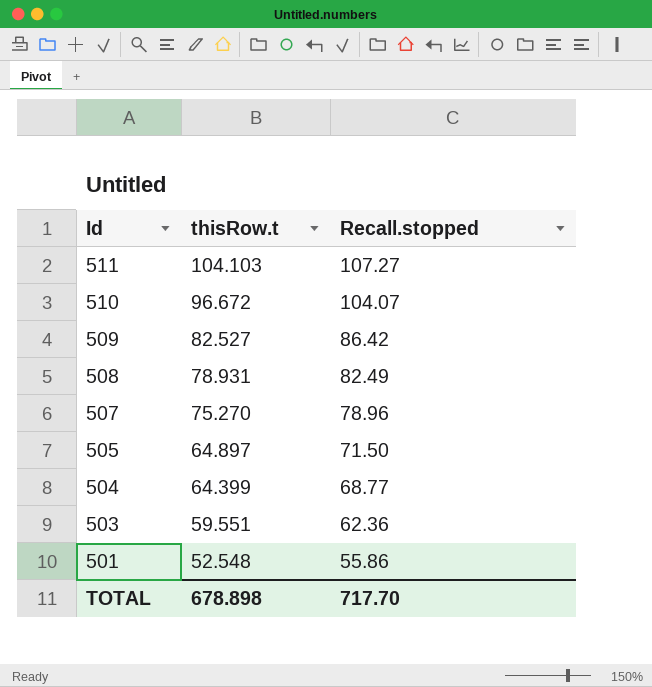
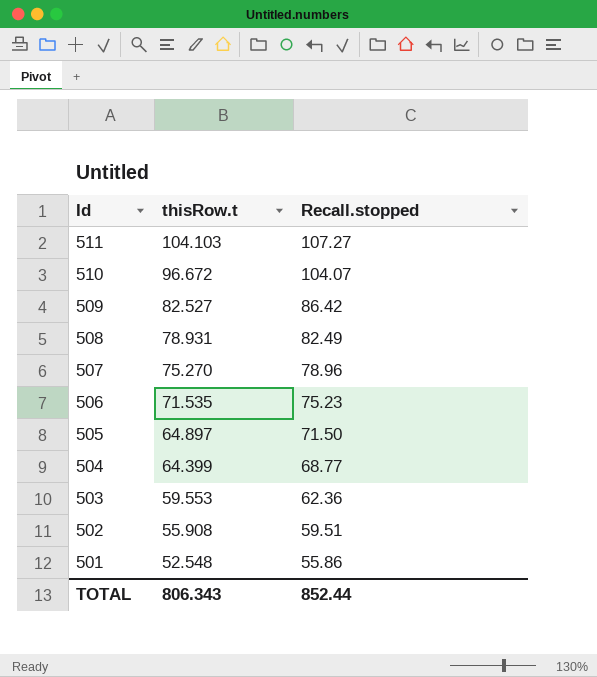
row 506: none -> 71.535 | 75.23
503 | thisRow.t: 59.551 -> 59.553
row 502: none -> 55.908 | 59.51
TOTAL | thisRow.t: 678.898 -> 806.343
TOTAL | Recall.stopped: 717.70 -> 852.44

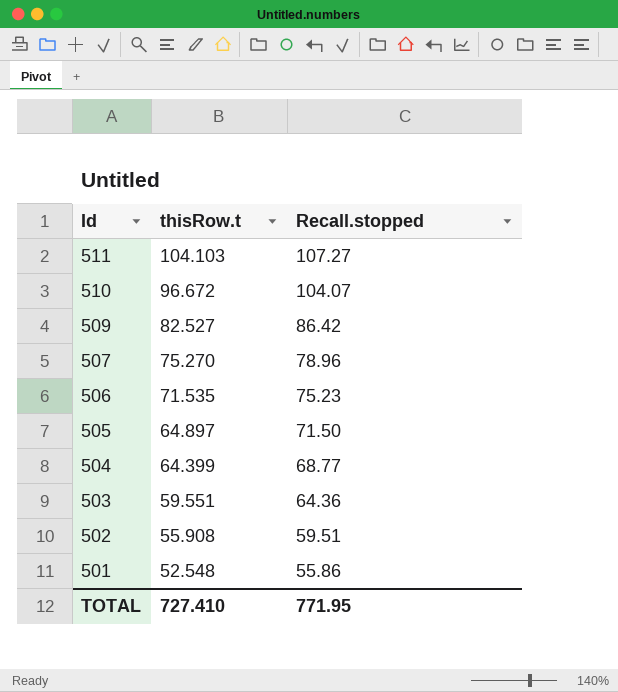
row 508: 78.931 | 82.49 -> none
503 | thisRow.t: 59.553 -> 59.551
503 | Recall.stopped: 62.36 -> 64.36
TOTAL | thisRow.t: 806.343 -> 727.410
TOTAL | Recall.stopped: 852.44 -> 771.95

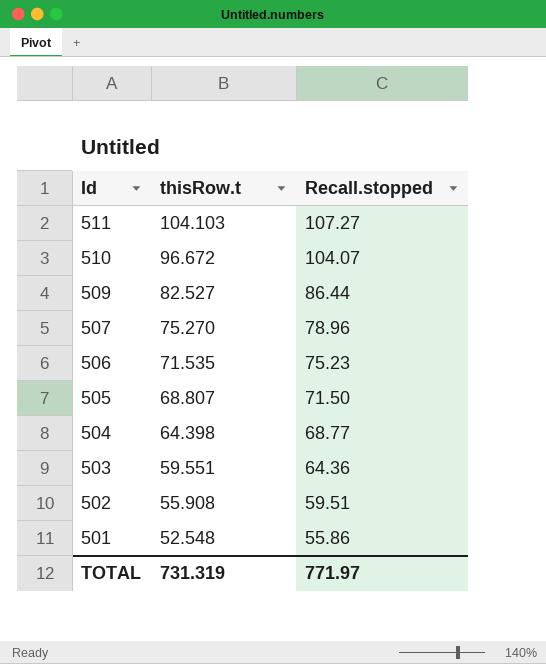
509 | Recall.stopped: 86.42 -> 86.44
505 | thisRow.t: 64.897 -> 68.807
504 | thisRow.t: 64.399 -> 64.398
TOTAL | thisRow.t: 727.410 -> 731.319
TOTAL | Recall.stopped: 771.95 -> 771.97

